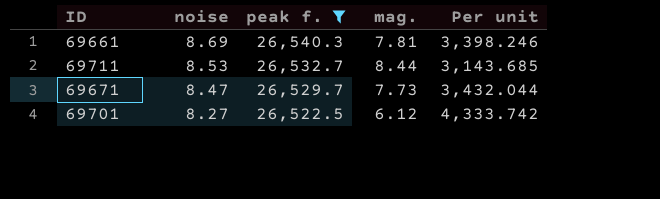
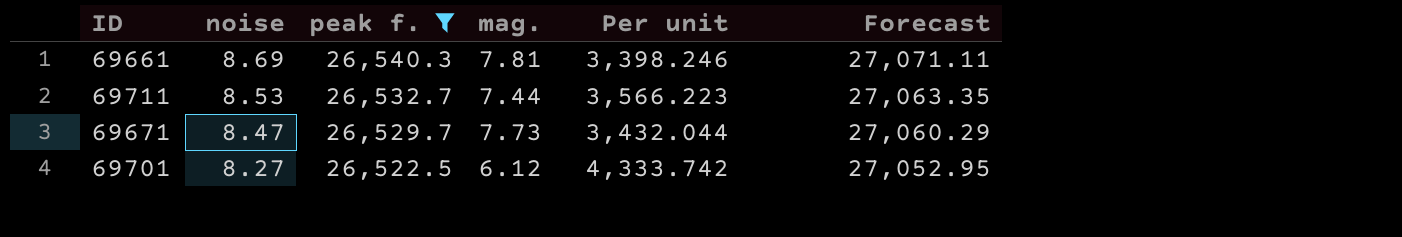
column Forecast | formula: none -> [peak f.] * 1.02
69711 | mag.: 8.44 -> 7.44
69711 | Per unit: 3,143.685 -> 3,566.223

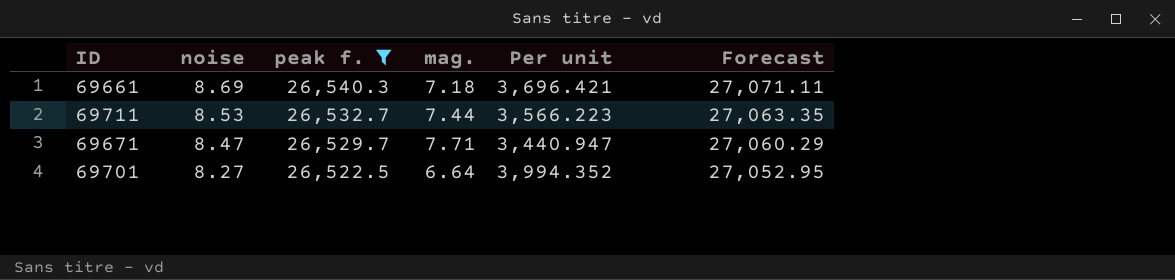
69661 | mag.: 7.81 -> 7.18
69661 | Per unit: 3,398.246 -> 3,696.421
69671 | mag.: 7.73 -> 7.71
69671 | Per unit: 3,432.044 -> 3,440.947
69701 | mag.: 6.12 -> 6.64
69701 | Per unit: 4,333.742 -> 3,994.352

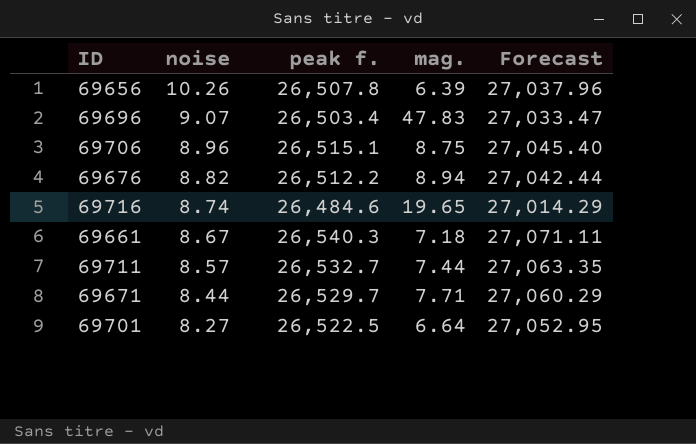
filter: peak f. >= 26,522.5 -> none
column Per unit | formula: [peak f.] / [mag.] -> none
69661 | noise: 8.69 -> 8.67
69711 | noise: 8.53 -> 8.57
69671 | noise: 8.47 -> 8.44

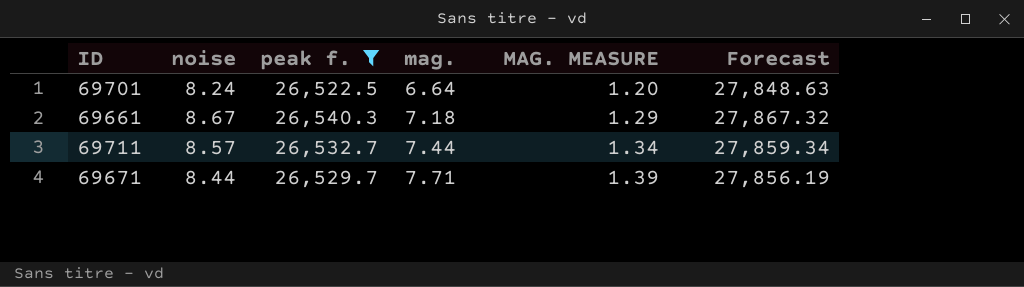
filter: none -> peak f. >= 26,522.5
row order: noise descending -> mag. ascending
column MAG. MEASURE | formula: none -> [mag.] * 0.18
column Forecast | formula: [peak f.] * 1.02 -> [peak f.] * 1.05
69701 | noise: 8.27 -> 8.24

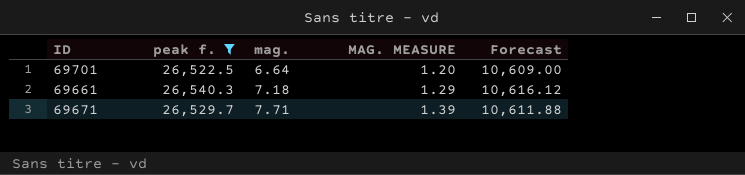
column noise | position: 2 -> none
column Forecast | formula: [peak f.] * 1.05 -> [peak f.] * 0.4
row 69711: 8.57 | 26,532.7 | 7.44 | 1.34 | 27,859.34 -> none

